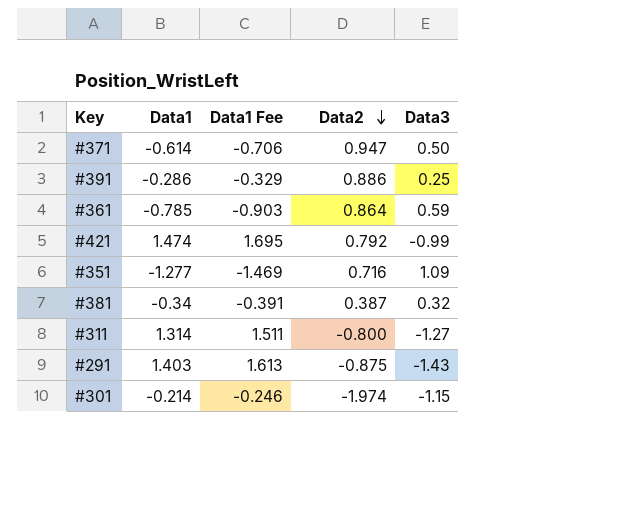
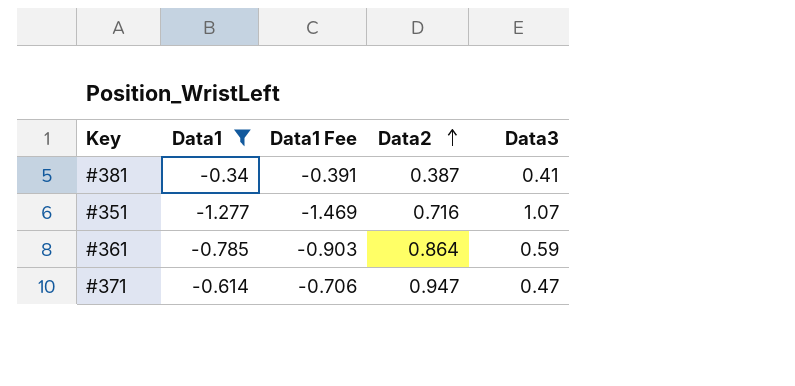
filter: none -> Data1 <= -0.34
row order: Data2 descending -> Data2 ascending
#381 | Data3: 0.32 -> 0.41
#351 | Data3: 1.09 -> 1.07
#371 | Data3: 0.50 -> 0.47

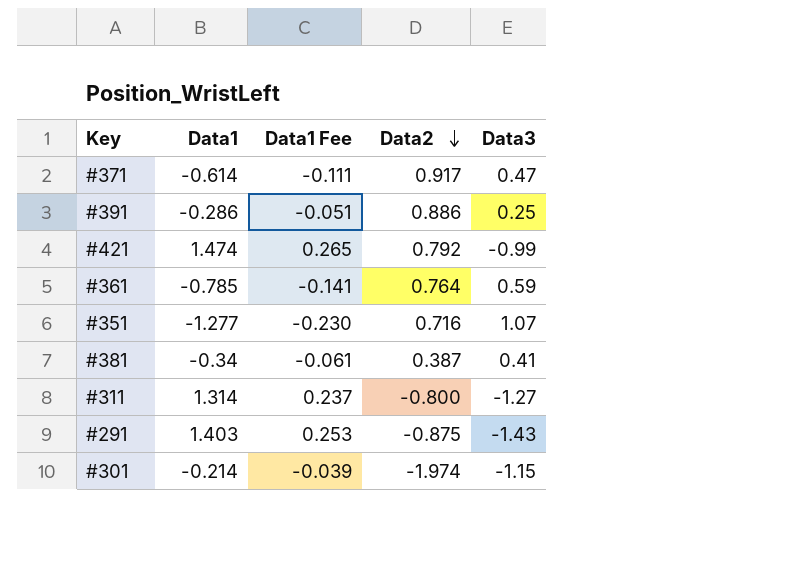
filter: Data1 <= -0.34 -> none
row order: Data2 ascending -> Data2 descending
column Data1 Fee | formula: [Data1] * 1.15 -> [Data1] * 0.18
#371 | Data2: 0.947 -> 0.917
#361 | Data2: 0.864 -> 0.764

